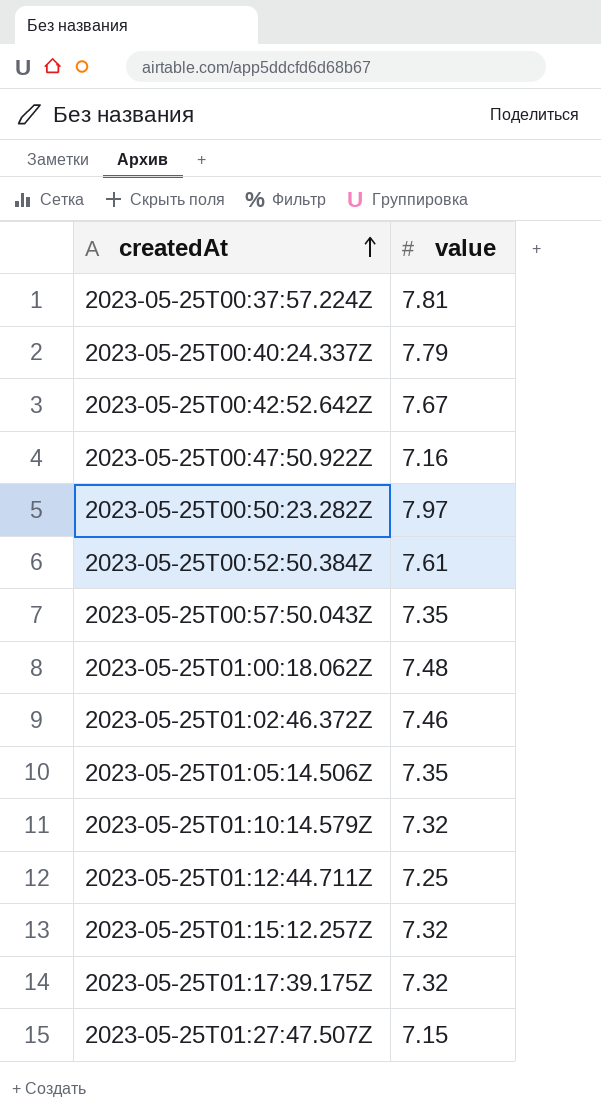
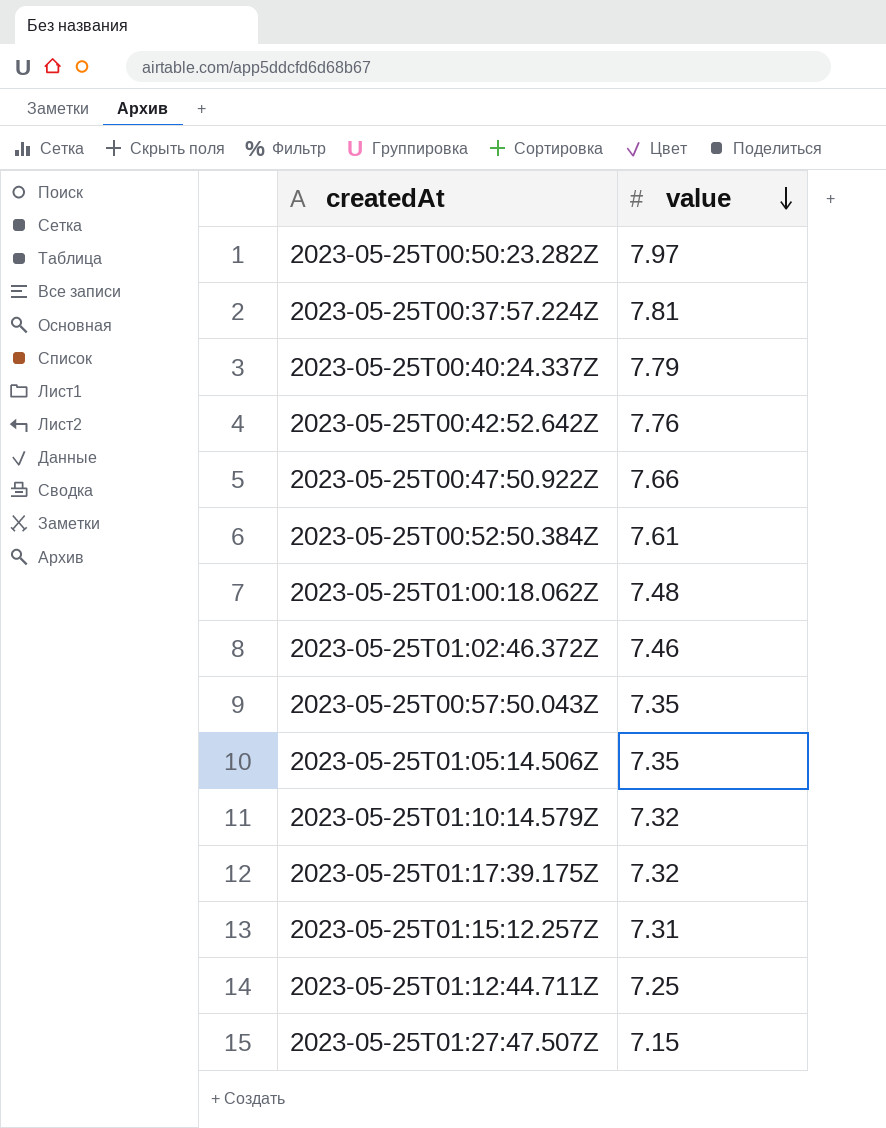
row order: createdAt ascending -> value descending
2023-05-25T00:42:52.642Z | value: 7.67 -> 7.76
2023-05-25T00:47:50.922Z | value: 7.16 -> 7.66
2023-05-25T01:15:12.257Z | value: 7.32 -> 7.31

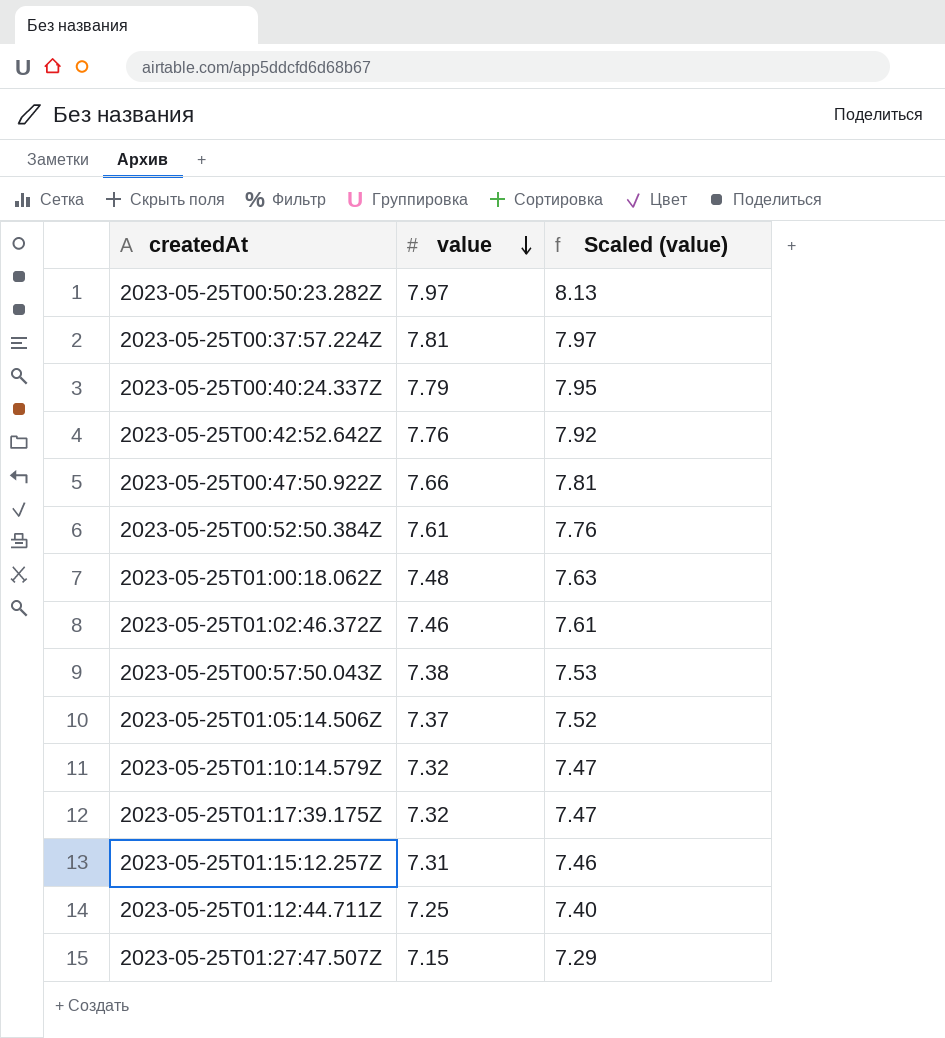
column Scaled (value) | formula: none -> [value] * 1.02
2023-05-25T00:57:50.043Z | value: 7.35 -> 7.38
2023-05-25T01:05:14.506Z | value: 7.35 -> 7.37

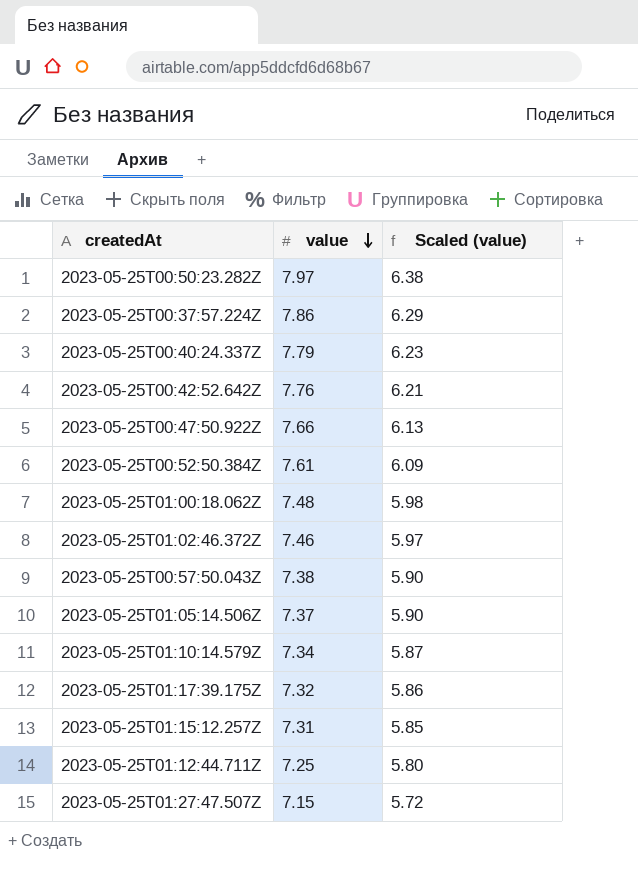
column Scaled (value) | formula: [value] * 1.02 -> [value] * 0.8
2023-05-25T00:37:57.224Z | value: 7.81 -> 7.86
2023-05-25T01:10:14.579Z | value: 7.32 -> 7.34

